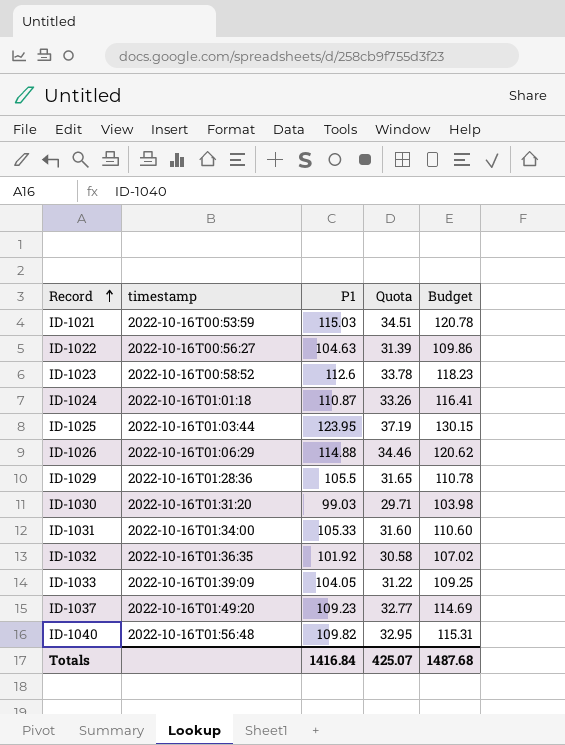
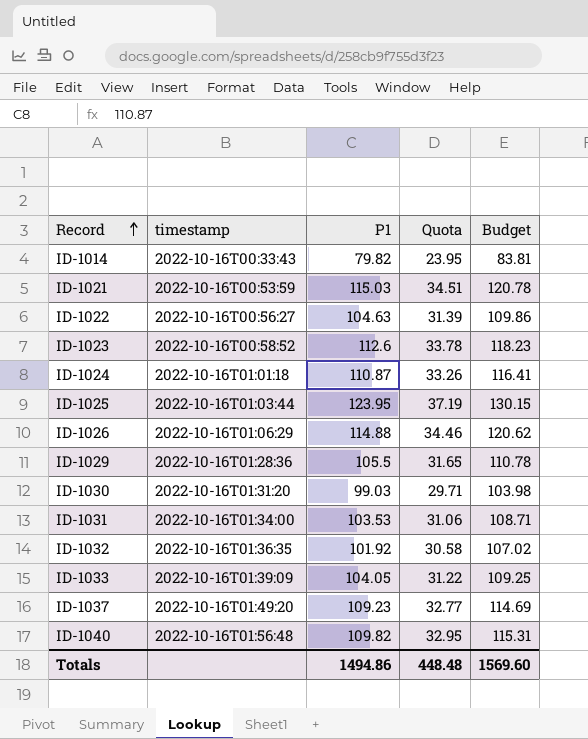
row ID-1014: none -> 2022-10-16T00:33:43 | 79.82 | 23.95 | 83.81
ID-1031 | P1: 105.33 -> 103.53
ID-1031 | Quota: 31.60 -> 31.06
ID-1031 | Budget: 110.60 -> 108.71
Totals | P1: 1416.84 -> 1494.86
Totals | Quota: 425.07 -> 448.48
Totals | Budget: 1487.68 -> 1569.60

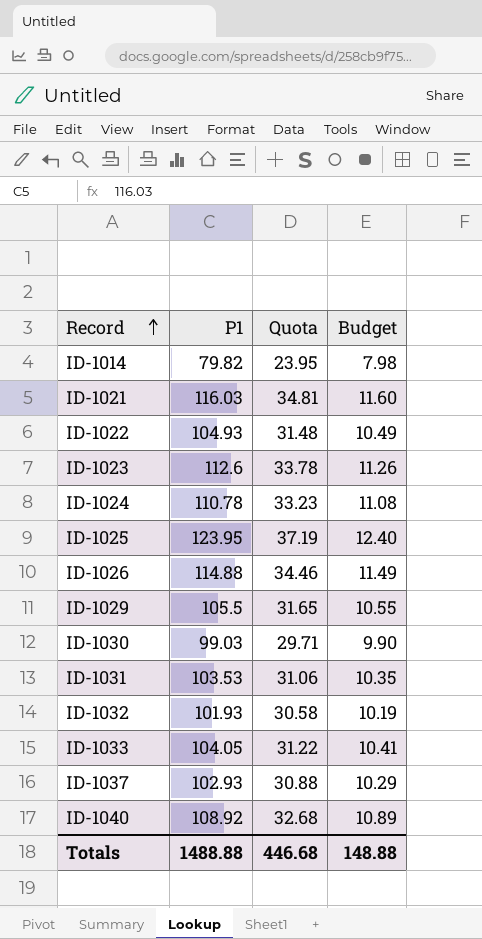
column timestamp | position: 2 -> none
column Budget | formula: [P1] * 1.05 -> [P1] * 0.1
ID-1021 | P1: 115.03 -> 116.03
ID-1021 | Quota: 34.51 -> 34.81
ID-1022 | P1: 104.63 -> 104.93
ID-1022 | Quota: 31.39 -> 31.48
ID-1024 | P1: 110.87 -> 110.78
ID-1024 | Quota: 33.26 -> 33.23
ID-1032 | P1: 101.92 -> 101.93
ID-1037 | P1: 109.23 -> 102.93
ID-1037 | Quota: 32.77 -> 30.88
ID-1040 | P1: 109.82 -> 108.92
ID-1040 | Quota: 32.95 -> 32.68
Totals | P1: 1494.86 -> 1488.88
Totals | Quota: 448.48 -> 446.68
Totals | Budget: 1569.60 -> 148.88

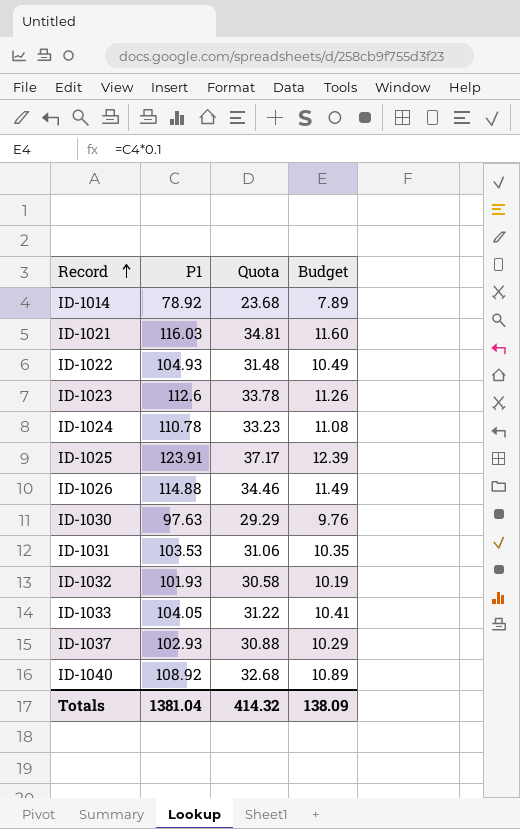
row ID-1029: 105.5 | 31.65 | 10.55 -> none
ID-1014 | P1: 79.82 -> 78.92
ID-1014 | Quota: 23.95 -> 23.68
ID-1014 | Budget: 7.98 -> 7.89
ID-1025 | P1: 123.95 -> 123.91
ID-1025 | Quota: 37.19 -> 37.17
ID-1025 | Budget: 12.40 -> 12.39
ID-1030 | P1: 99.03 -> 97.63
ID-1030 | Quota: 29.71 -> 29.29
ID-1030 | Budget: 9.90 -> 9.76
Totals | P1: 1488.88 -> 1381.04
Totals | Quota: 446.68 -> 414.32
Totals | Budget: 148.88 -> 138.09

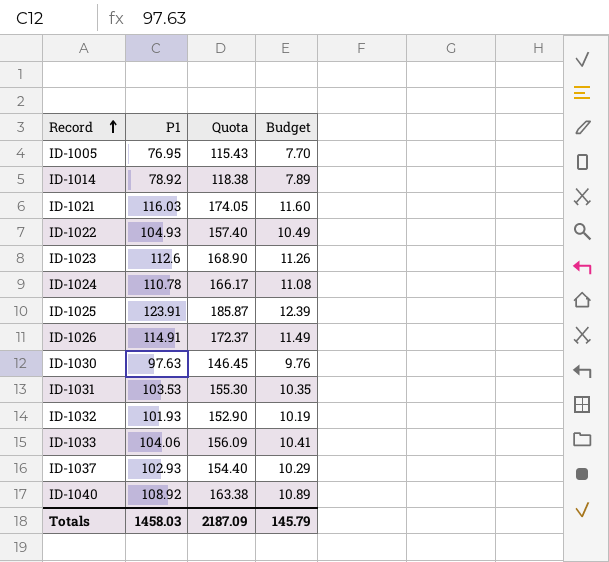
column Quota | formula: [P1] * 0.3 -> [P1] * 1.5
row ID-1005: none -> 76.95 | 115.43 | 7.70
ID-1026 | P1: 114.88 -> 114.91
ID-1033 | P1: 104.05 -> 104.06
Totals | P1: 1381.04 -> 1458.03
Totals | Quota: 414.32 -> 2187.09
Totals | Budget: 138.09 -> 145.79

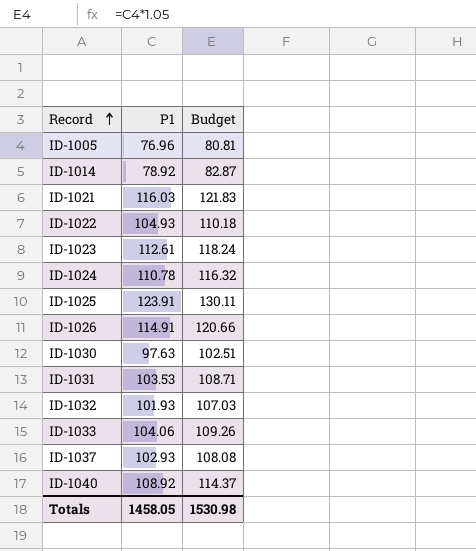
column Quota | formula: [P1] * 1.5 -> none
column Budget | formula: [P1] * 0.1 -> [P1] * 1.05
ID-1005 | P1: 76.95 -> 76.96
ID-1023 | P1: 112.6 -> 112.61
Totals | P1: 1458.03 -> 1458.05
Totals | Budget: 145.79 -> 1530.98

